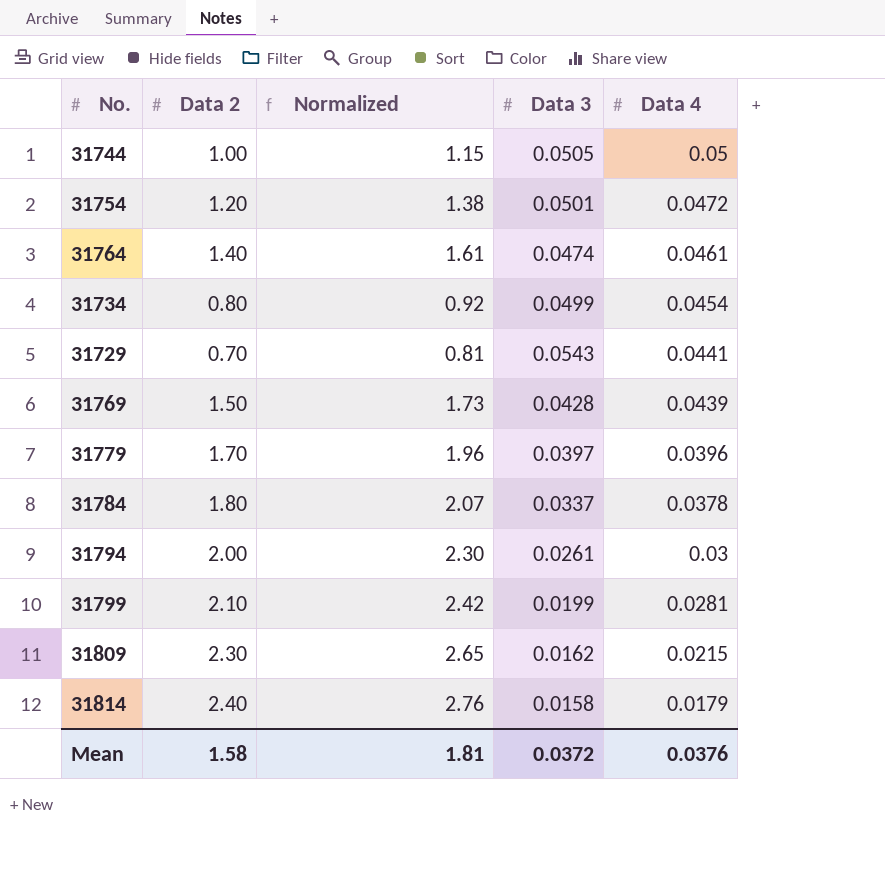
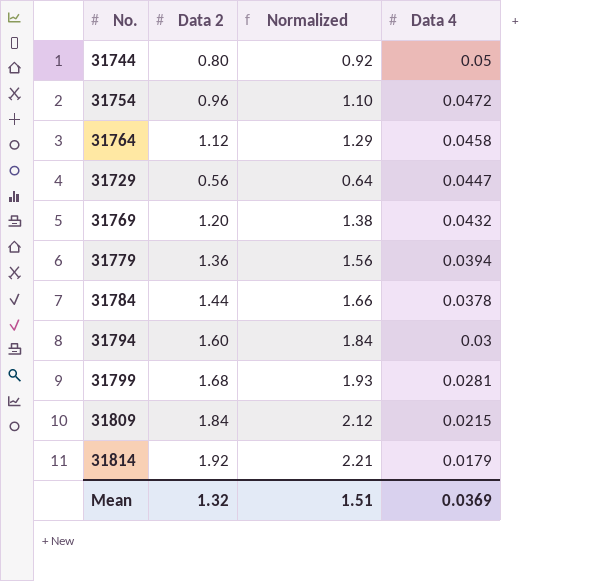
column Data 3 | position: 4 -> none
row 31734: 0.80 | 0.92 | 0.0499 | 0.0454 -> none
31744 | Data 2: 1.00 -> 0.80
31744 | Normalized: 1.15 -> 0.92
31754 | Data 2: 1.20 -> 0.96
31754 | Normalized: 1.38 -> 1.10
31764 | Data 2: 1.40 -> 1.12
31764 | Normalized: 1.61 -> 1.29
31764 | Data 4: 0.0461 -> 0.0458
31729 | Data 2: 0.70 -> 0.56
31729 | Normalized: 0.81 -> 0.64
31729 | Data 4: 0.0441 -> 0.0447
31769 | Data 2: 1.50 -> 1.20
31769 | Normalized: 1.73 -> 1.38
31769 | Data 4: 0.0439 -> 0.0432
31779 | Data 2: 1.70 -> 1.36
31779 | Normalized: 1.96 -> 1.56
31779 | Data 4: 0.0396 -> 0.0394
31784 | Data 2: 1.80 -> 1.44
31784 | Normalized: 2.07 -> 1.66
31794 | Data 2: 2.00 -> 1.60
31794 | Normalized: 2.30 -> 1.84
31799 | Data 2: 2.10 -> 1.68
31799 | Normalized: 2.42 -> 1.93
31809 | Data 2: 2.30 -> 1.84
31809 | Normalized: 2.65 -> 2.12
31814 | Data 2: 2.40 -> 1.92
31814 | Normalized: 2.76 -> 2.21
Mean | Data 2: 1.58 -> 1.32
Mean | Normalized: 1.81 -> 1.51
Mean | Data 4: 0.0376 -> 0.0369

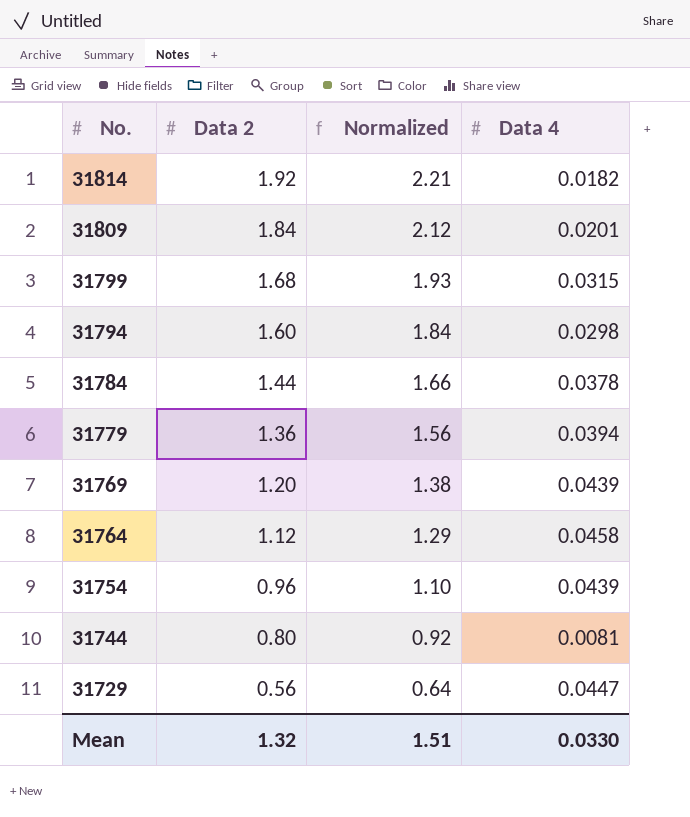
row order: Data 4 descending -> No. descending
31814 | Data 4: 0.0179 -> 0.0182
31809 | Data 4: 0.0215 -> 0.0201
31799 | Data 4: 0.0281 -> 0.0315
31794 | Data 4: 0.03 -> 0.0298
31769 | Data 4: 0.0432 -> 0.0439
31754 | Data 4: 0.0472 -> 0.0439
31744 | Data 4: 0.05 -> 0.0081
Mean | Data 4: 0.0369 -> 0.0330

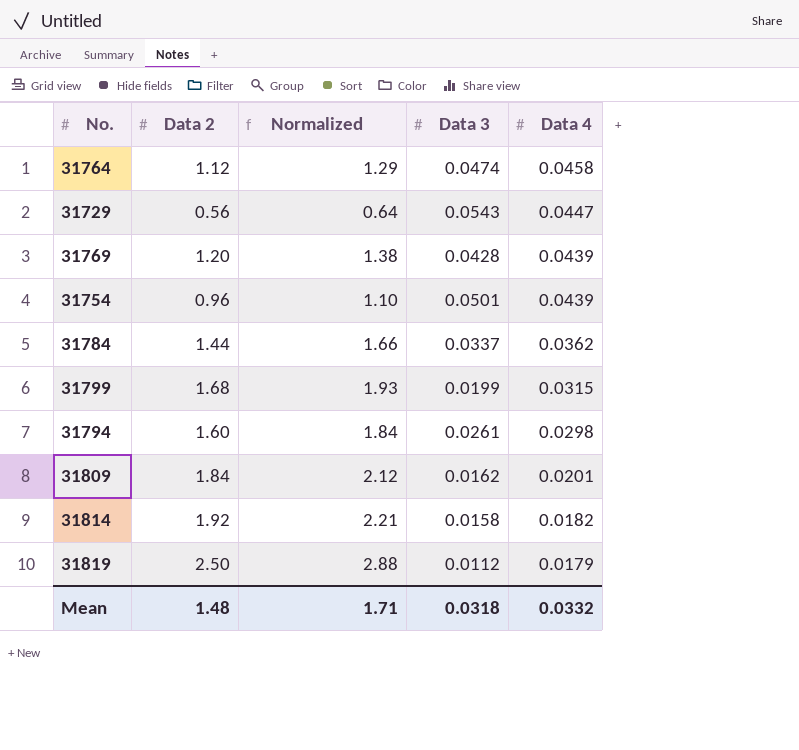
row order: No. descending -> Data 4 descending
column Data 3 | position: none -> 4
row 31779: 1.36 | 1.56 | 0.0394 -> none
row 31744: 0.80 | 0.92 | 0.0081 -> none
31784 | Data 4: 0.0378 -> 0.0362
row 31819: none -> 2.50 | 2.88 | 0.0112 | 0.0179
Mean | Data 2: 1.32 -> 1.48
Mean | Normalized: 1.51 -> 1.71
Mean | Data 4: 0.0330 -> 0.0332

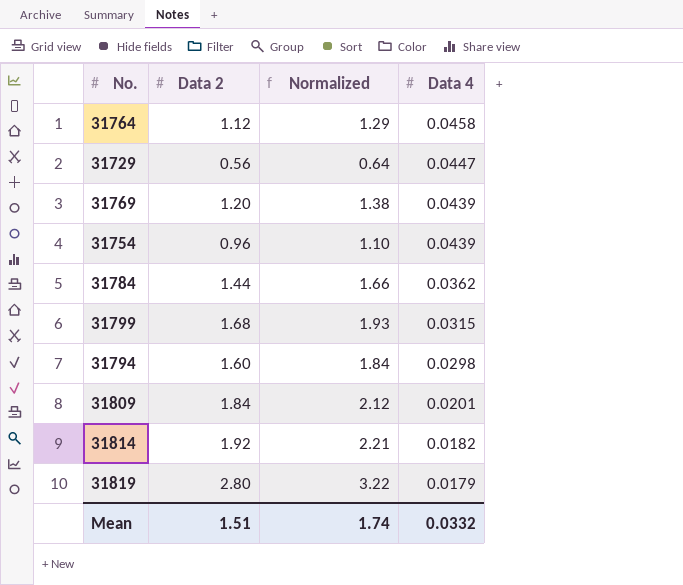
column Data 3 | position: 4 -> none
31819 | Data 2: 2.50 -> 2.80
31819 | Normalized: 2.88 -> 3.22
Mean | Data 2: 1.48 -> 1.51
Mean | Normalized: 1.71 -> 1.74

